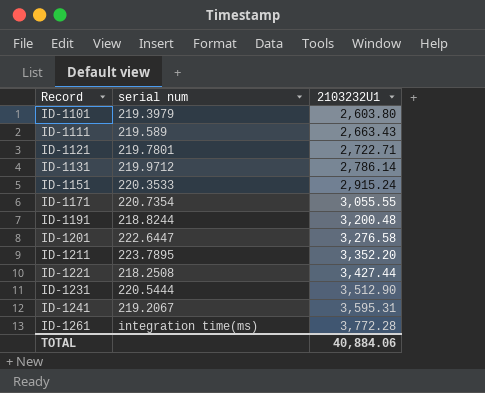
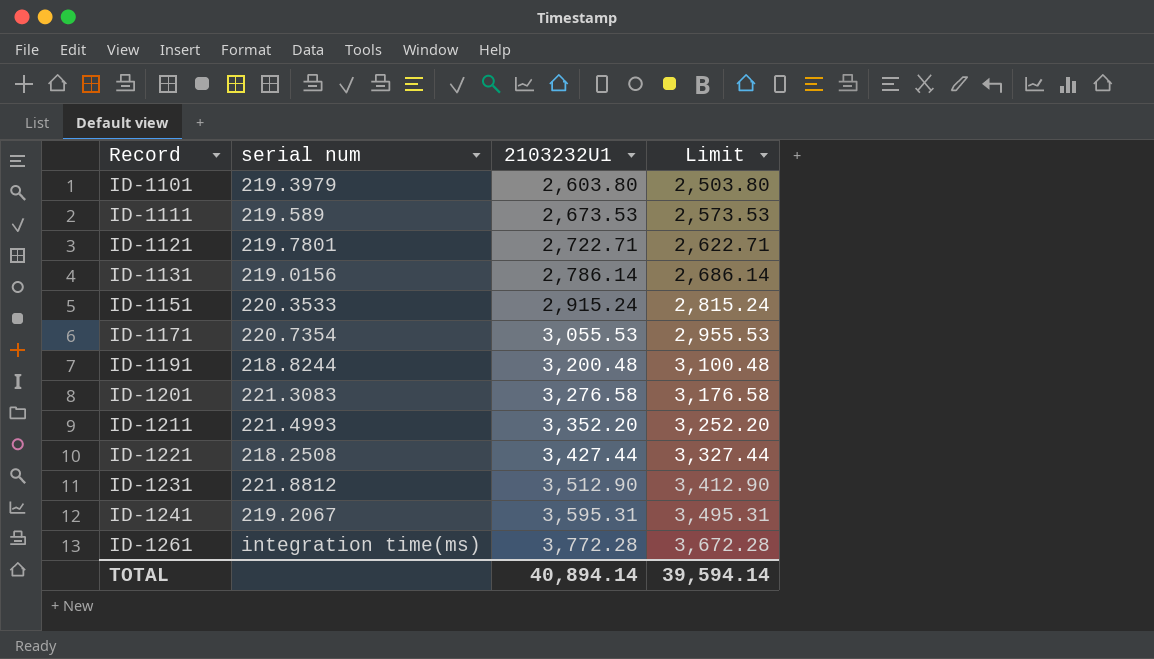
column Limit | formula: none -> [2103232U1] - 100
ID-1111 | 2103232U1: 2,663.43 -> 2,673.53
ID-1131 | serial num: 219.9712 -> 219.0156
ID-1171 | 2103232U1: 3,055.55 -> 3,055.53
ID-1201 | serial num: 222.6447 -> 221.3083
ID-1211 | serial num: 223.7895 -> 221.4993
ID-1231 | serial num: 220.5444 -> 221.8812
TOTAL | 2103232U1: 40,884.06 -> 40,894.14

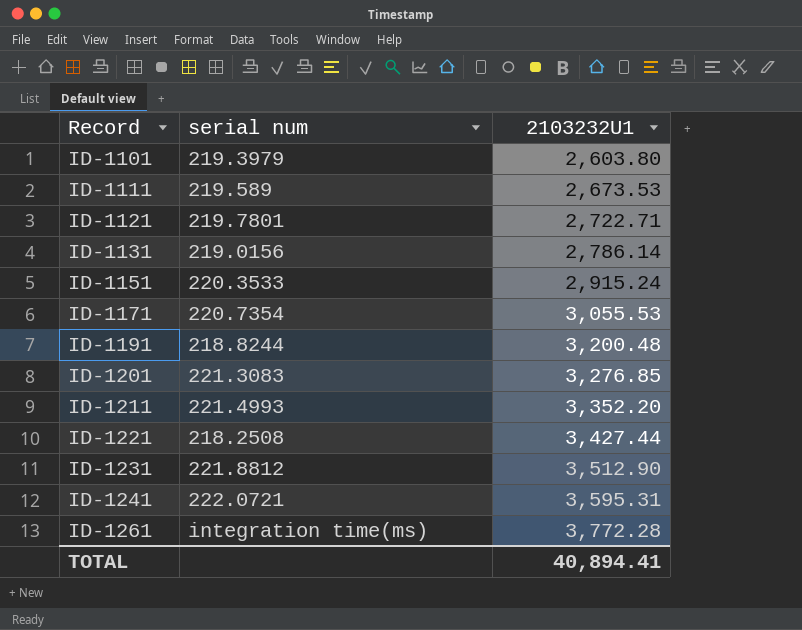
column Limit | formula: [2103232U1] - 100 -> none
ID-1201 | 2103232U1: 3,276.58 -> 3,276.85
ID-1241 | serial num: 219.2067 -> 222.0721
TOTAL | 2103232U1: 40,894.14 -> 40,894.41

